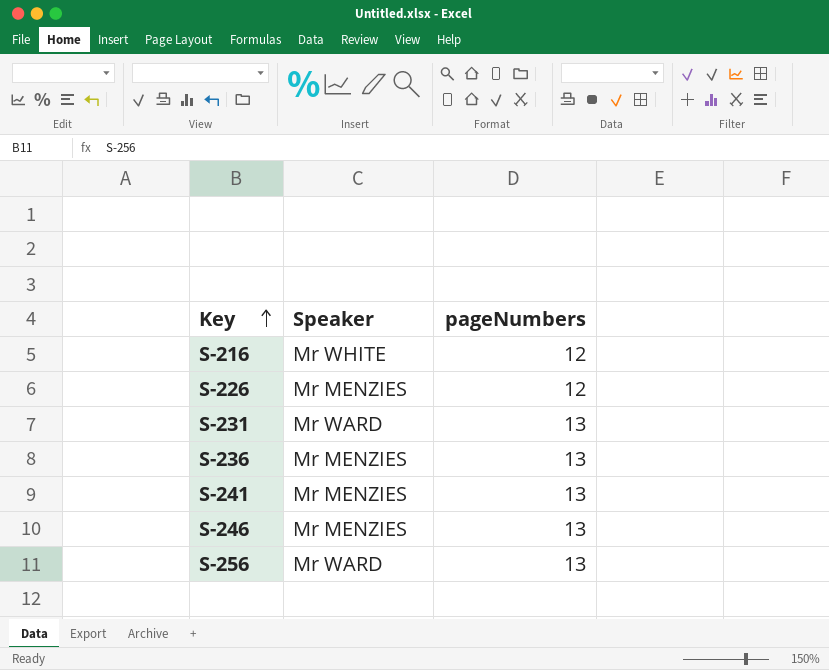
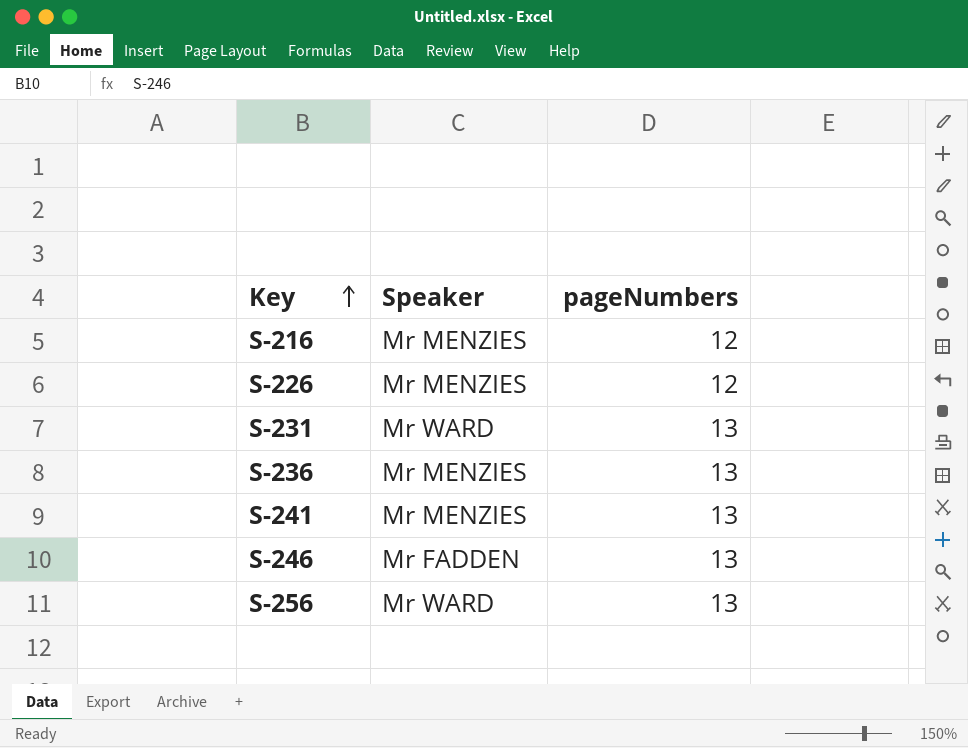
S-216 | Speaker: Mr WHITE -> Mr MENZIES
S-246 | Speaker: Mr MENZIES -> Mr FADDEN

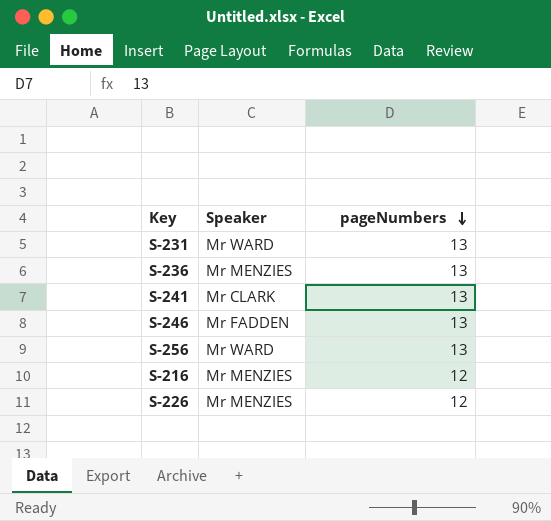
row order: Key ascending -> pageNumbers descending
S-241 | Speaker: Mr MENZIES -> Mr CLARK

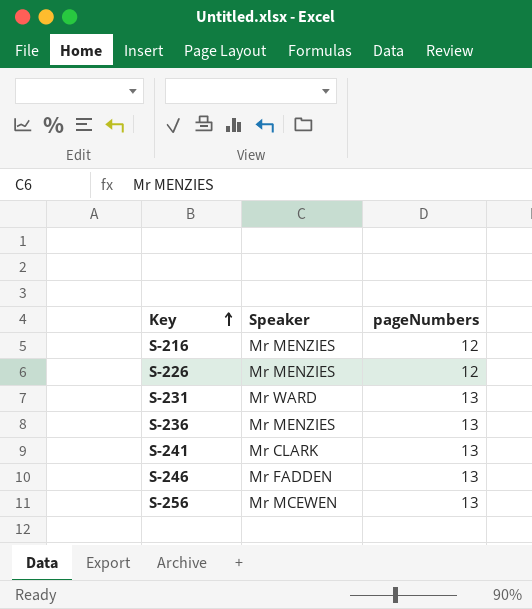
row order: pageNumbers descending -> Key ascending
S-256 | Speaker: Mr WARD -> Mr MCEWEN

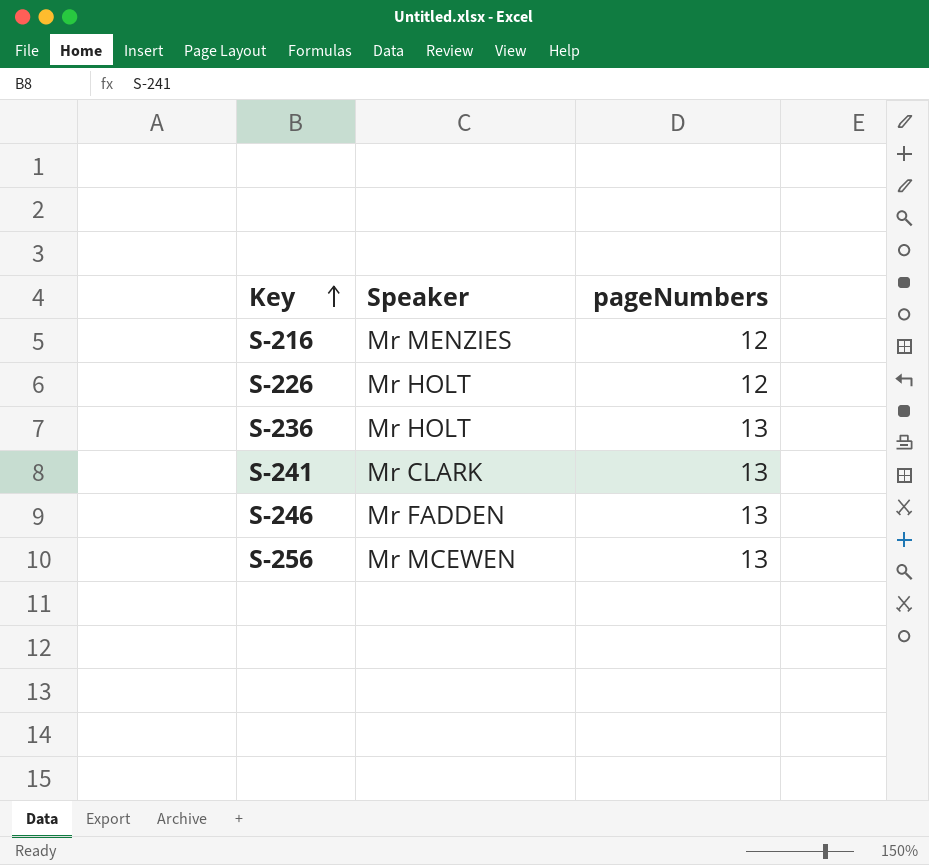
row S-231: Mr WARD | 13 -> none
S-226 | Speaker: Mr MENZIES -> Mr HOLT
S-236 | Speaker: Mr MENZIES -> Mr HOLT

